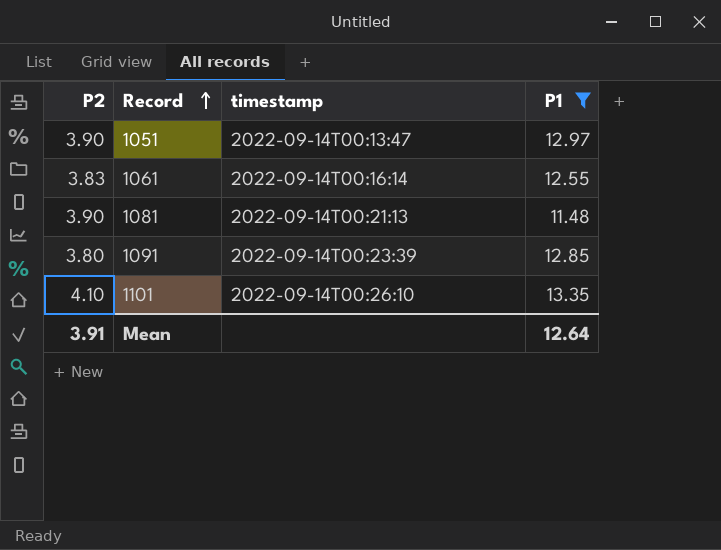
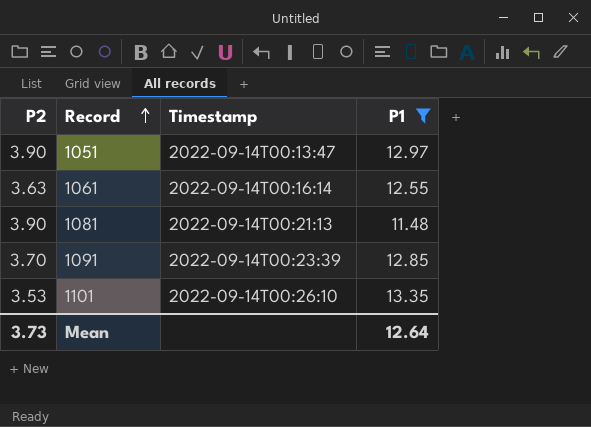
column name: timestamp -> Timestamp
1061 | P2: 3.83 -> 3.63
1091 | P2: 3.80 -> 3.70
1101 | P2: 4.10 -> 3.53
Mean | P2: 3.91 -> 3.73

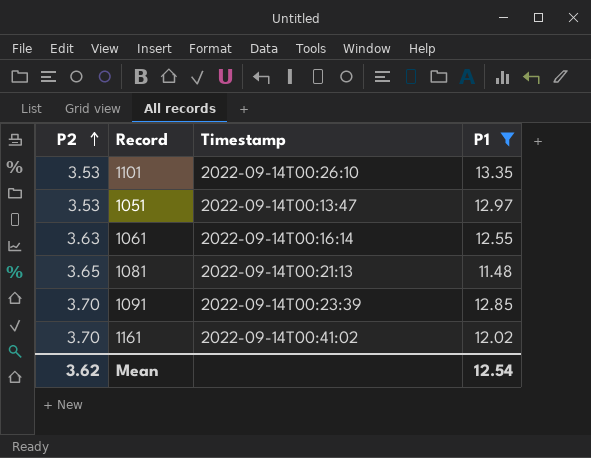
row order: Record ascending -> P2 ascending
1051 | P2: 3.90 -> 3.53
1081 | P2: 3.90 -> 3.65
row 1161: none -> 3.70 | 2022-09-14T00:41:02 | 12.02
Mean | P2: 3.73 -> 3.62
Mean | P1: 12.64 -> 12.54

